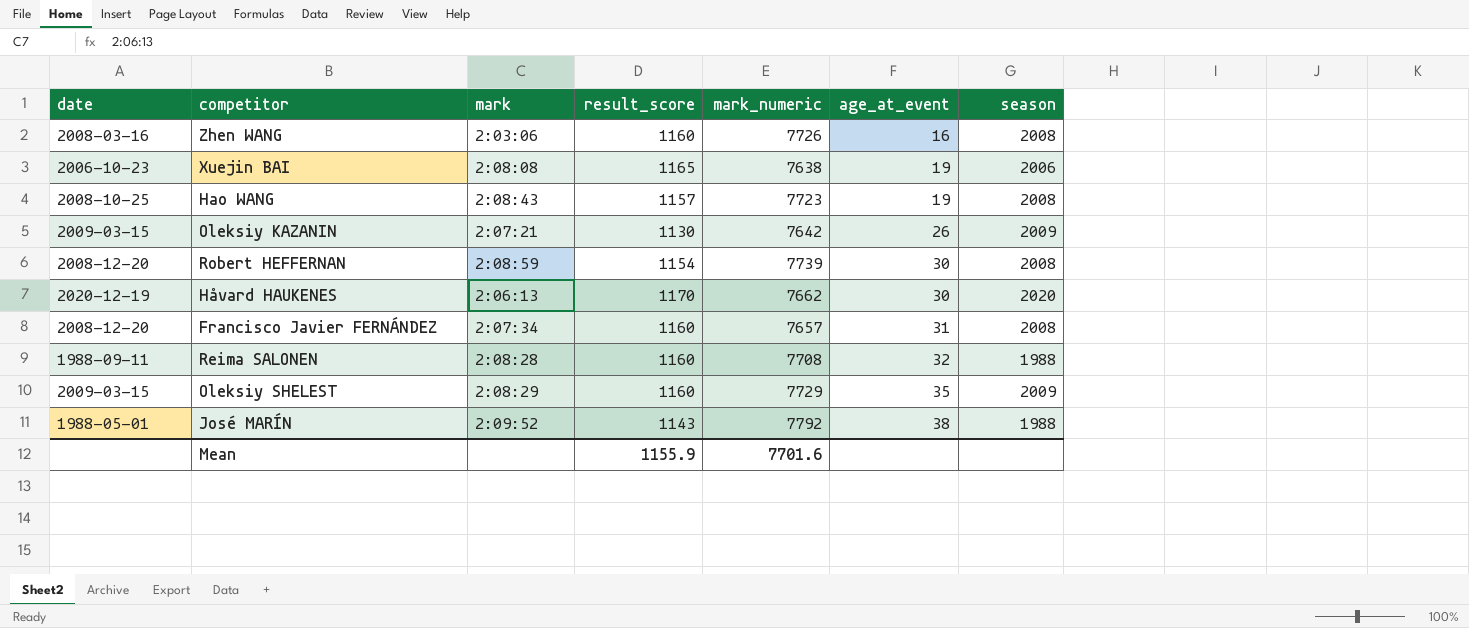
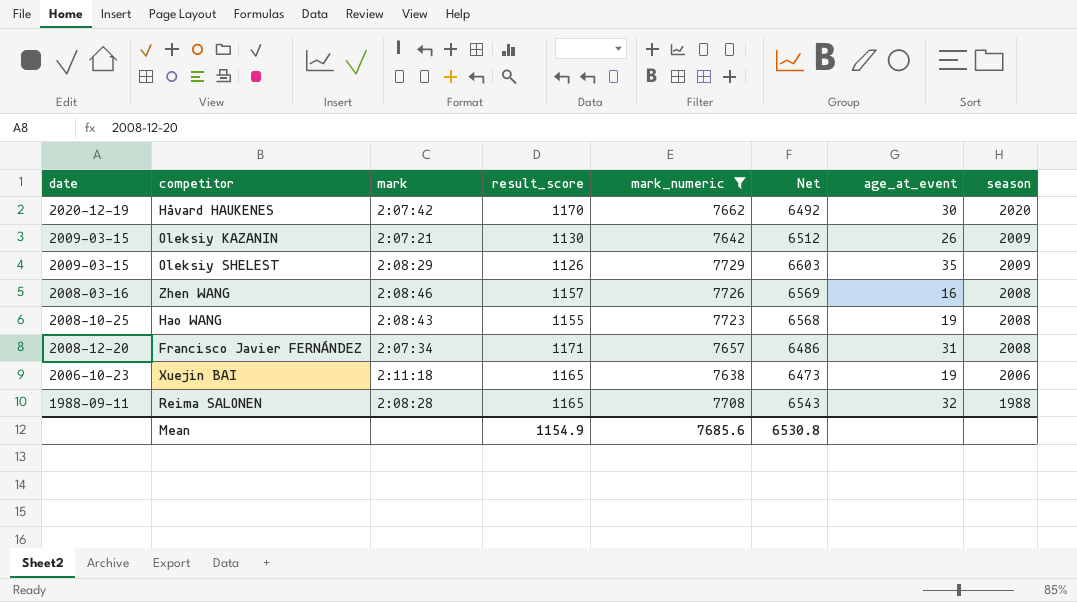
filter: none -> mark_numeric <= 7729
row order: age_at_event ascending -> season descending
column Net | formula: none -> [mark_numeric] - [result_score]
Håvard HAUKENES | mark: 2:06:13 -> 2:07:42
Oleksiy SHELEST | result_score: 1160 -> 1126
Zhen WANG | mark: 2:03:06 -> 2:08:46
Zhen WANG | result_score: 1160 -> 1157
Hao WANG | result_score: 1157 -> 1155
Francisco Javier FERNÁNDEZ | result_score: 1160 -> 1171
Xuejin BAI | mark: 2:08:08 -> 2:11:18
Reima SALONEN | result_score: 1160 -> 1165
Mean | result_score: 1155.9 -> 1154.9
Mean | mark_numeric: 7701.6 -> 7685.6

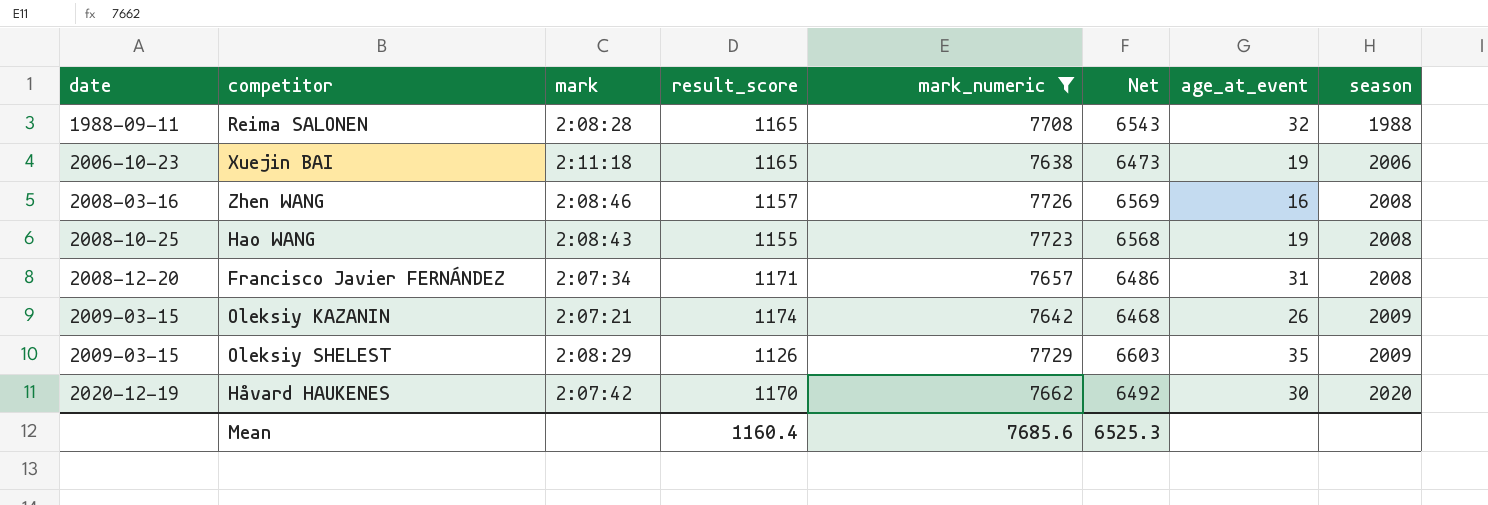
row order: season descending -> date ascending
Oleksiy KAZANIN | result_score: 1130 -> 1174
Oleksiy KAZANIN | Net: 6512 -> 6468
Mean | result_score: 1154.9 -> 1160.4
Mean | Net: 6530.8 -> 6525.3

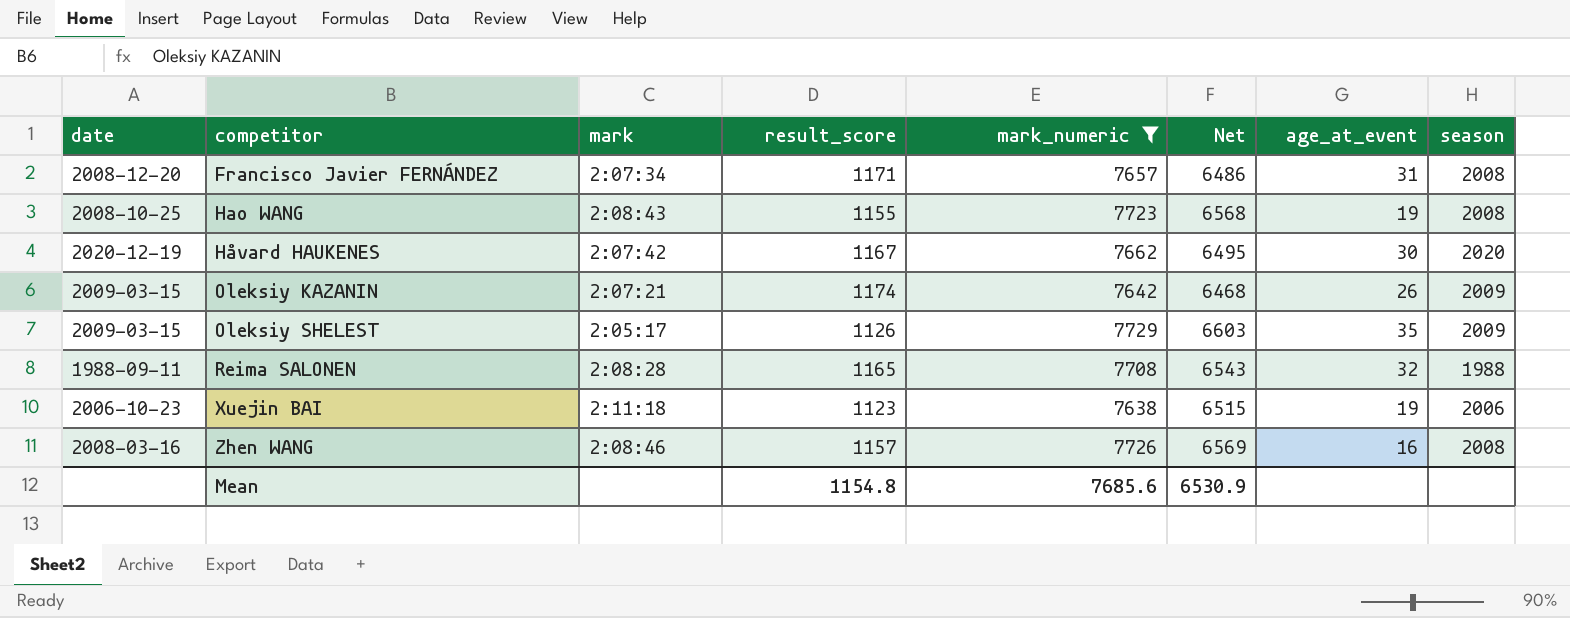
row order: date ascending -> competitor ascending
Håvard HAUKENES | result_score: 1170 -> 1167
Håvard HAUKENES | Net: 6492 -> 6495
Oleksiy SHELEST | mark: 2:08:29 -> 2:05:17
Xuejin BAI | result_score: 1165 -> 1123
Xuejin BAI | Net: 6473 -> 6515
Mean | result_score: 1160.4 -> 1154.8
Mean | Net: 6525.3 -> 6530.9

